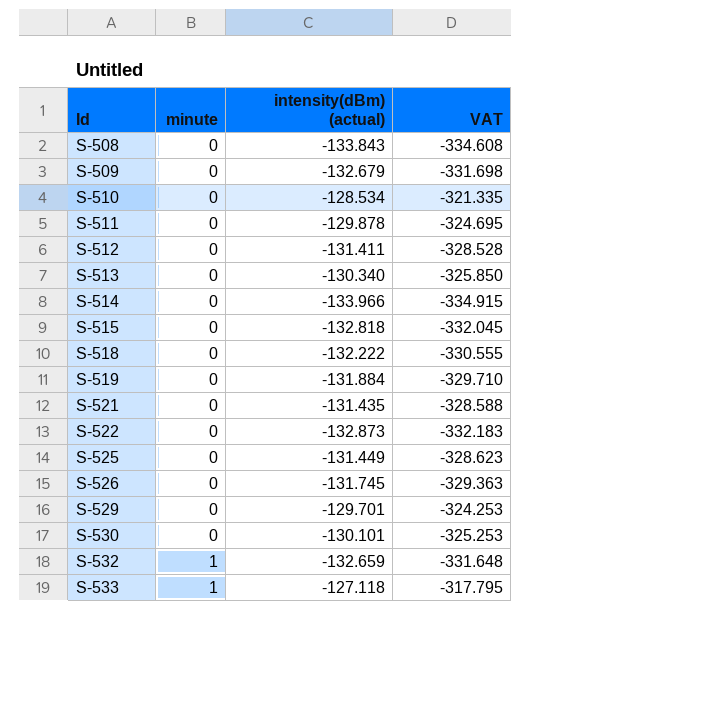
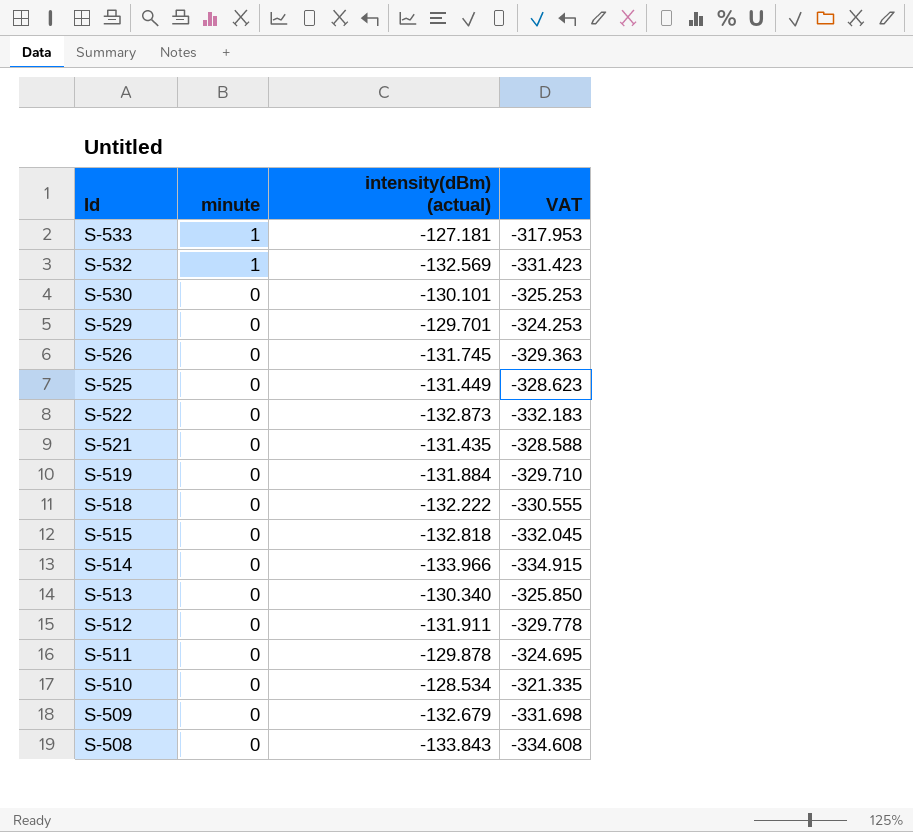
row order: Id ascending -> Id descending
S-533 | intensity(dBm) (actual): -127.118 -> -127.181
S-533 | VAT: -317.795 -> -317.953
S-532 | intensity(dBm) (actual): -132.659 -> -132.569
S-532 | VAT: -331.648 -> -331.423
S-512 | intensity(dBm) (actual): -131.411 -> -131.911
S-512 | VAT: -328.528 -> -329.778

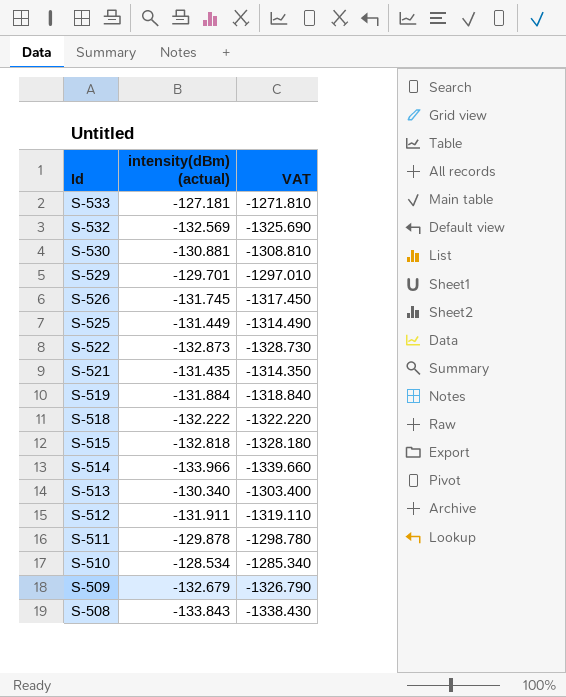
column minute | position: 2 -> none
column VAT | formula: [intensity(dBm) (actual)] * 2.5 -> [intensity(dBm) (actual)] * 10
S-530 | intensity(dBm) (actual): -130.101 -> -130.881

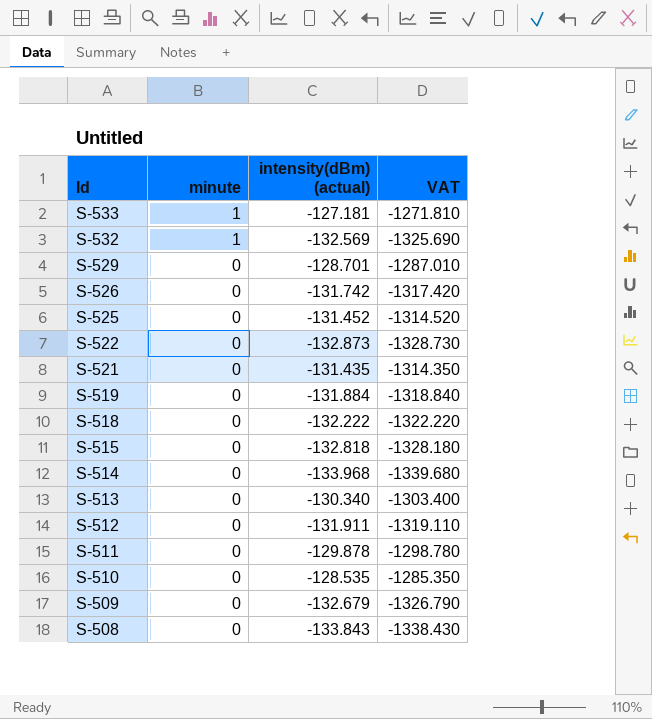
column minute | position: none -> 2
row S-530: -130.881 | -1308.810 -> none
S-529 | intensity(dBm) (actual): -129.701 -> -128.701
S-529 | VAT: -1297.010 -> -1287.010
S-526 | intensity(dBm) (actual): -131.745 -> -131.742
S-526 | VAT: -1317.450 -> -1317.420
S-525 | intensity(dBm) (actual): -131.449 -> -131.452
S-525 | VAT: -1314.490 -> -1314.520
S-514 | intensity(dBm) (actual): -133.966 -> -133.968
S-514 | VAT: -1339.660 -> -1339.680
S-510 | intensity(dBm) (actual): -128.534 -> -128.535
S-510 | VAT: -1285.340 -> -1285.350

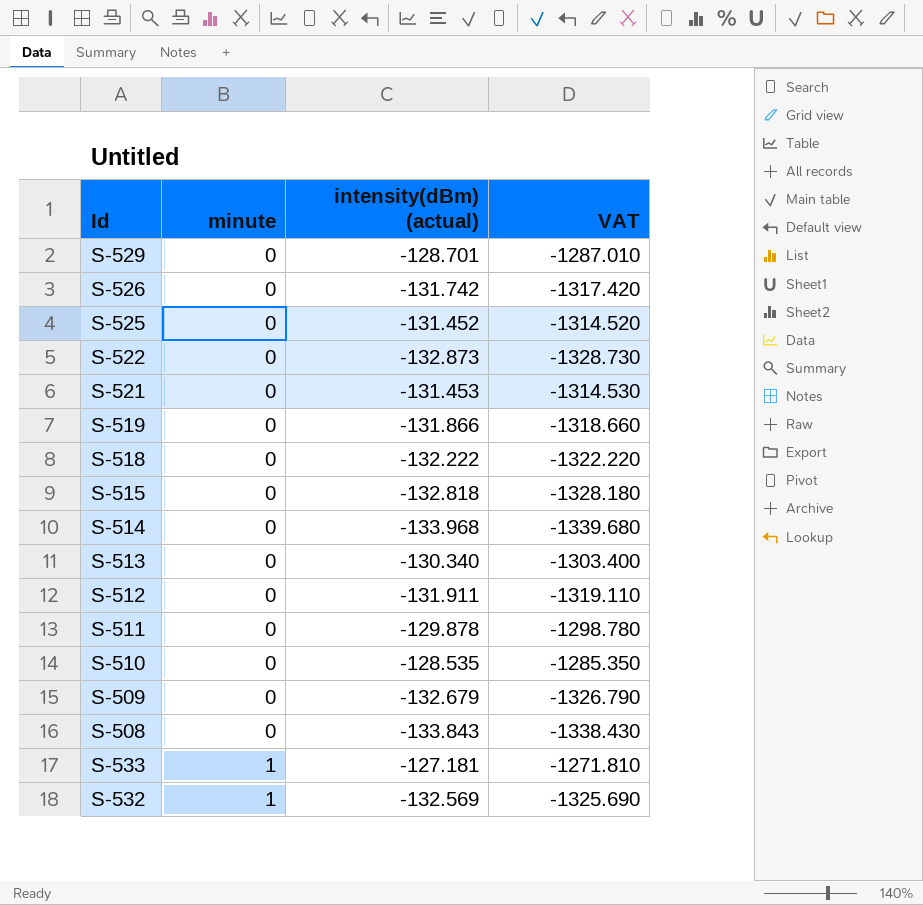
row order: Id descending -> minute ascending
S-521 | intensity(dBm) (actual): -131.435 -> -131.453
S-521 | VAT: -1314.350 -> -1314.530
S-519 | intensity(dBm) (actual): -131.884 -> -131.866
S-519 | VAT: -1318.840 -> -1318.660

